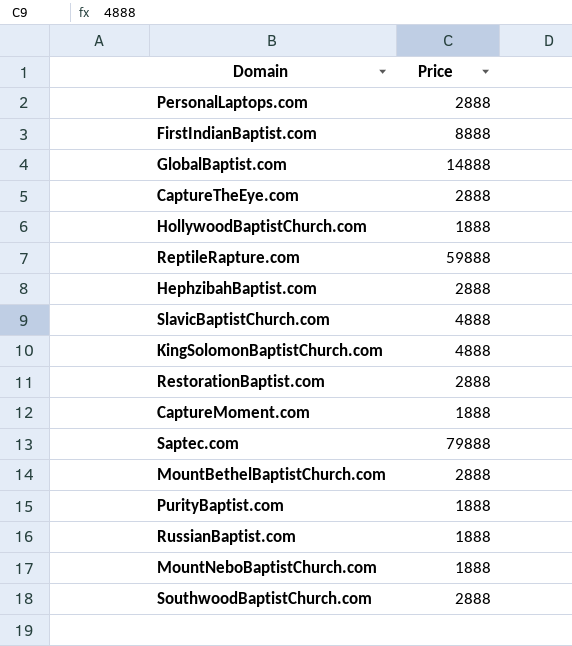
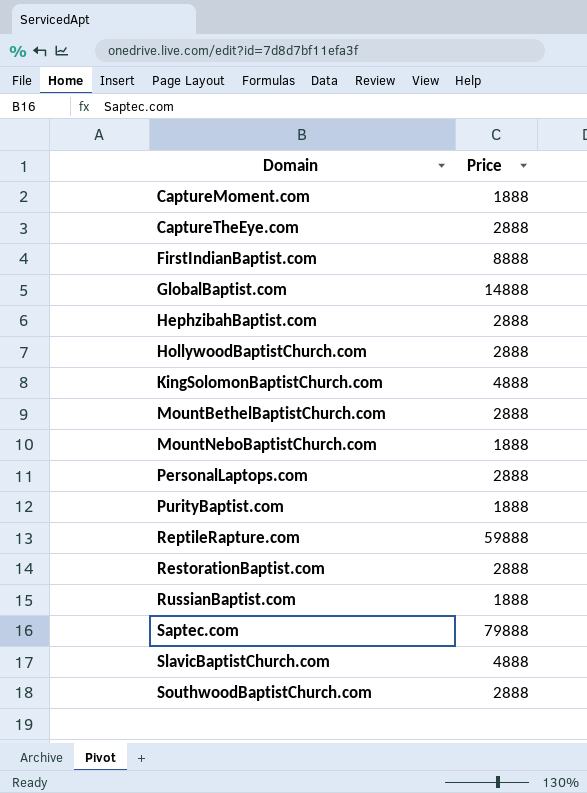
row order: none -> Domain ascending
HollywoodBaptistChurch.com | Price: 1888 -> 2888

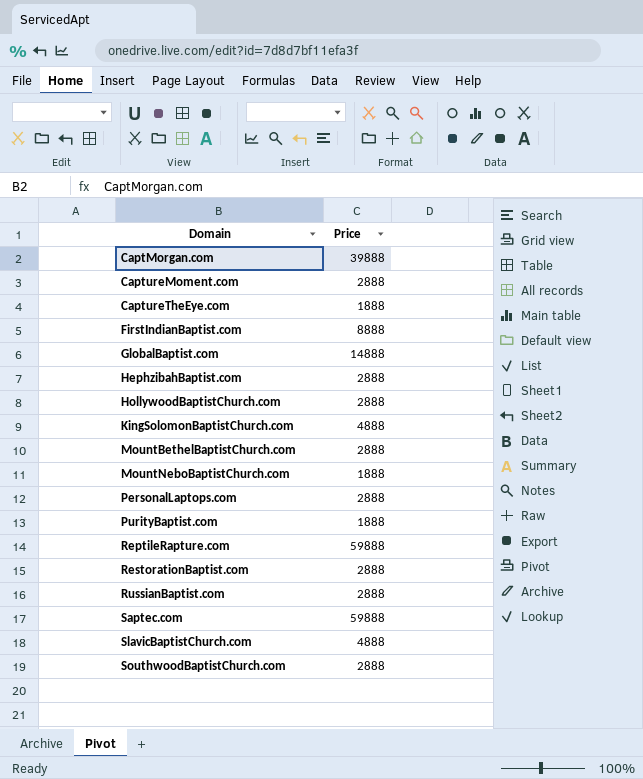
row CaptMorgan.com: none -> 39888
CaptureMoment.com | Price: 1888 -> 2888
CaptureTheEye.com | Price: 2888 -> 1888
RussianBaptist.com | Price: 1888 -> 2888
Saptec.com | Price: 79888 -> 59888

